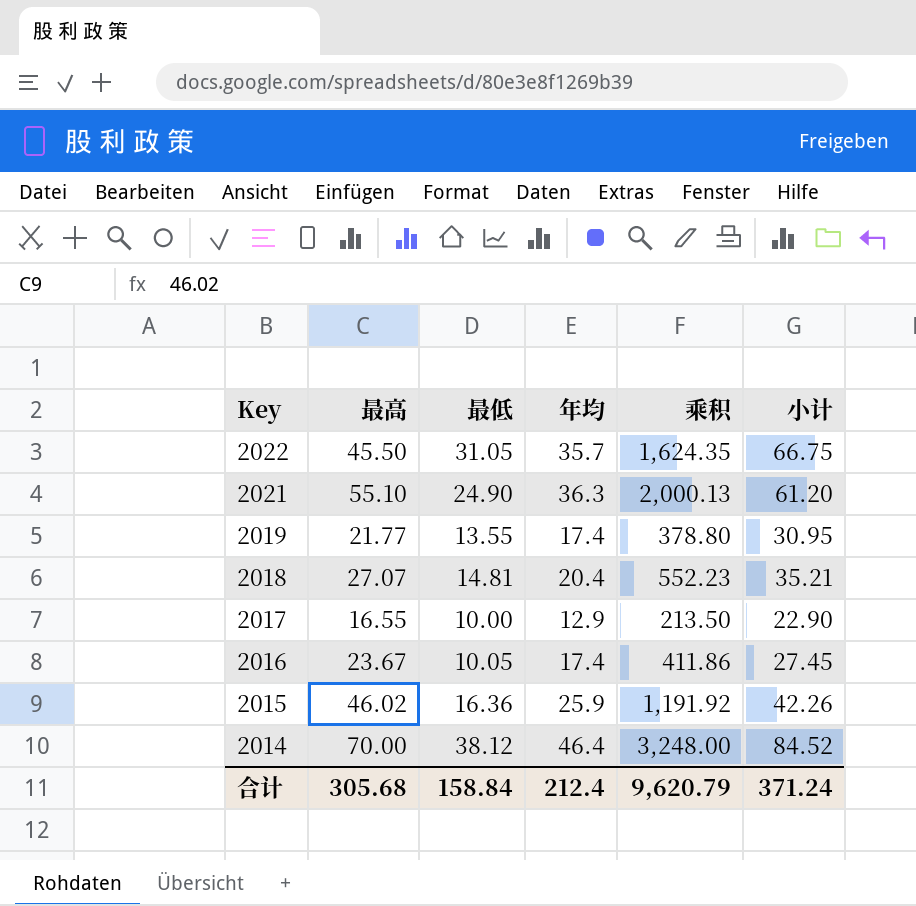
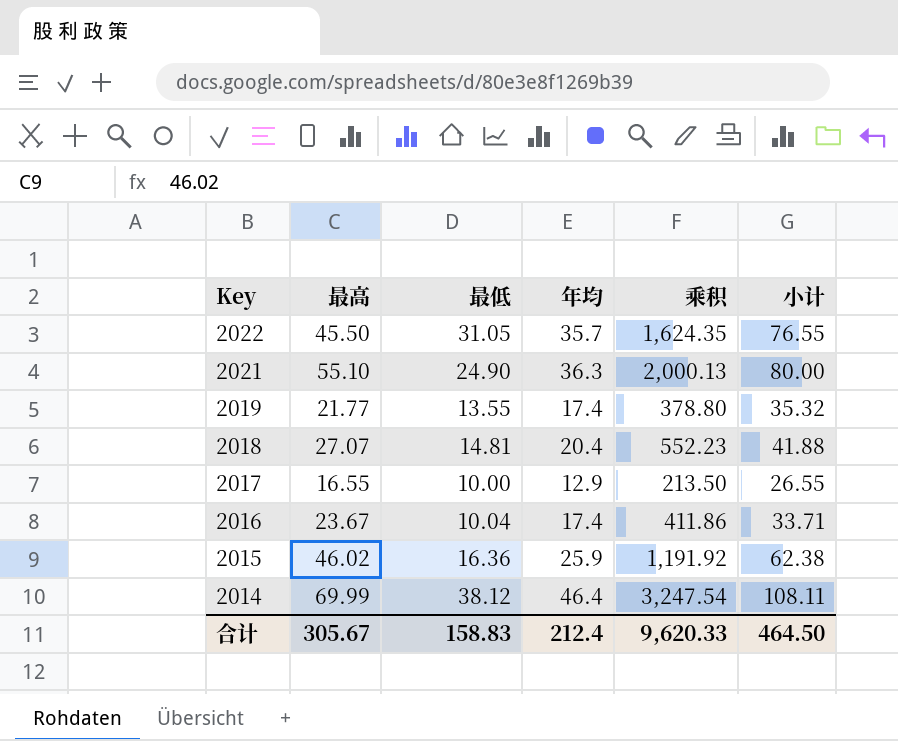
column 小计 | formula: [最低] + [年均] -> [最高] + [最低]
2016 | 最低: 10.05 -> 10.04
2014 | 最高: 70.00 -> 69.99
2014 | 乘积: 3,248.00 -> 3,247.54
合计 | 最高: 305.68 -> 305.67
合计 | 最低: 158.84 -> 158.83
合计 | 乘积: 9,620.79 -> 9,620.33
合计 | 小计: 371.24 -> 464.50

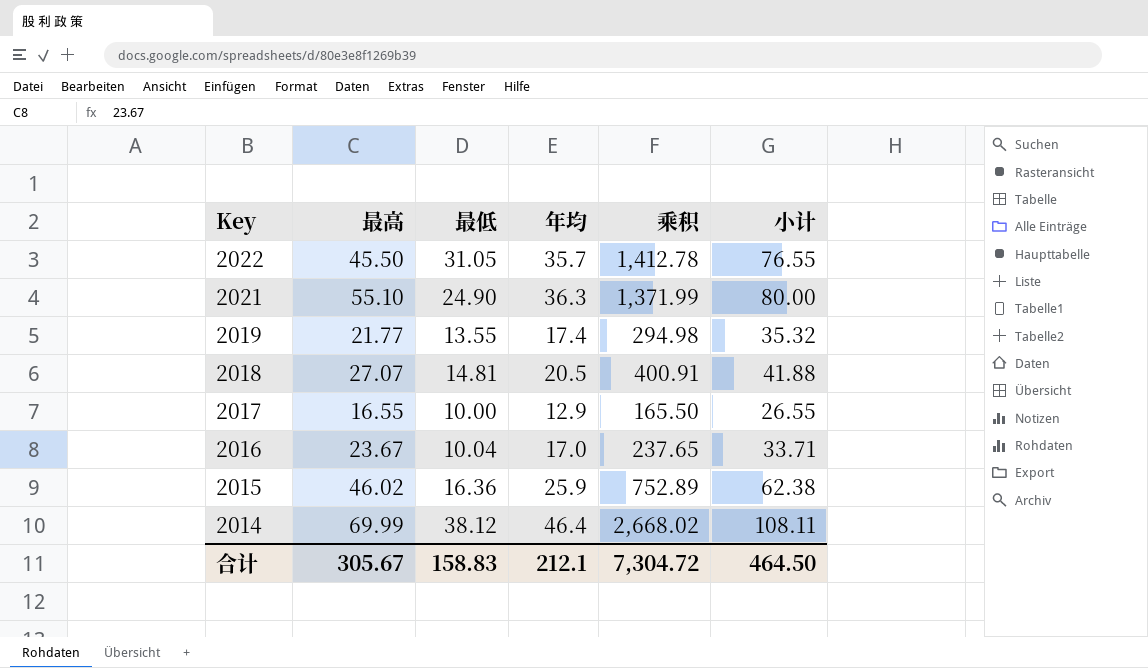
column 乘积 | formula: [最高] * [年均] -> [最高] * [最低]
2018 | 年均: 20.4 -> 20.5
2016 | 年均: 17.4 -> 17.0
合计 | 年均: 212.4 -> 212.1
合计 | 乘积: 9,620.33 -> 7,304.72

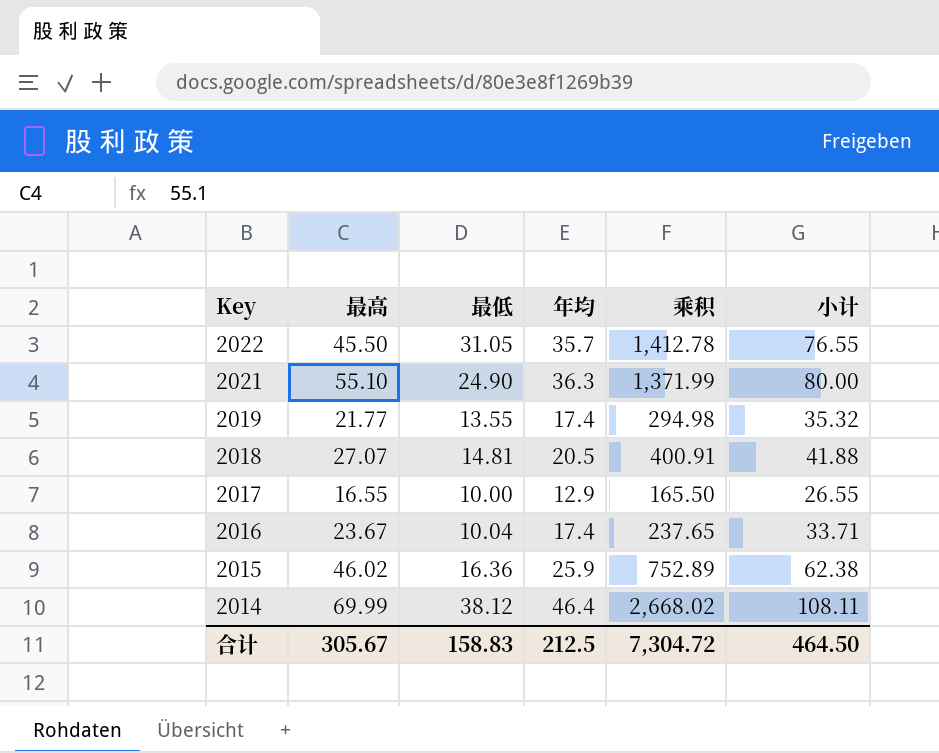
2016 | 年均: 17.0 -> 17.4
合计 | 年均: 212.1 -> 212.5

